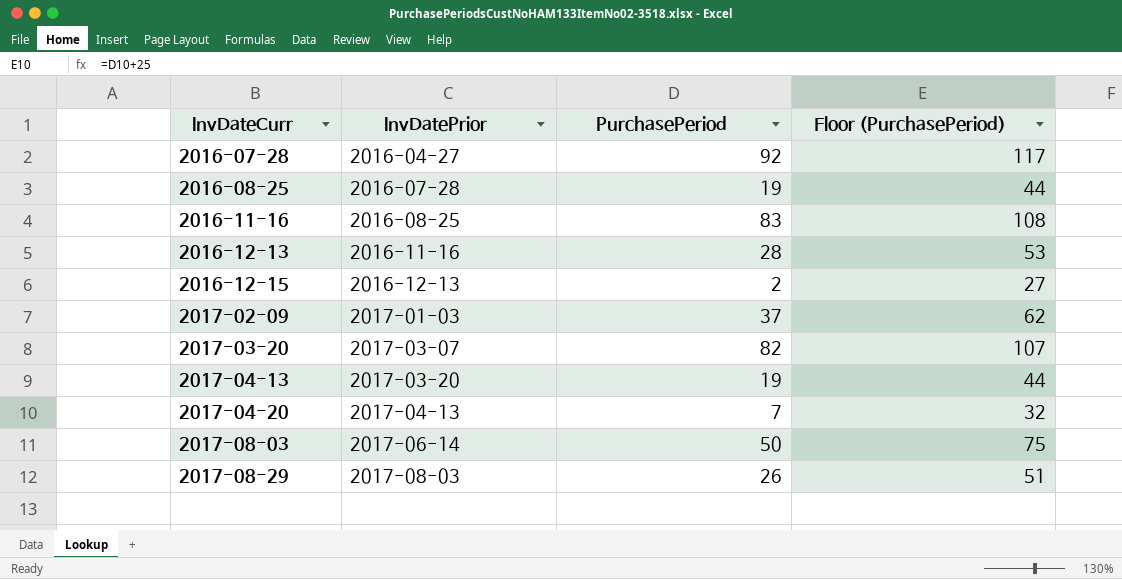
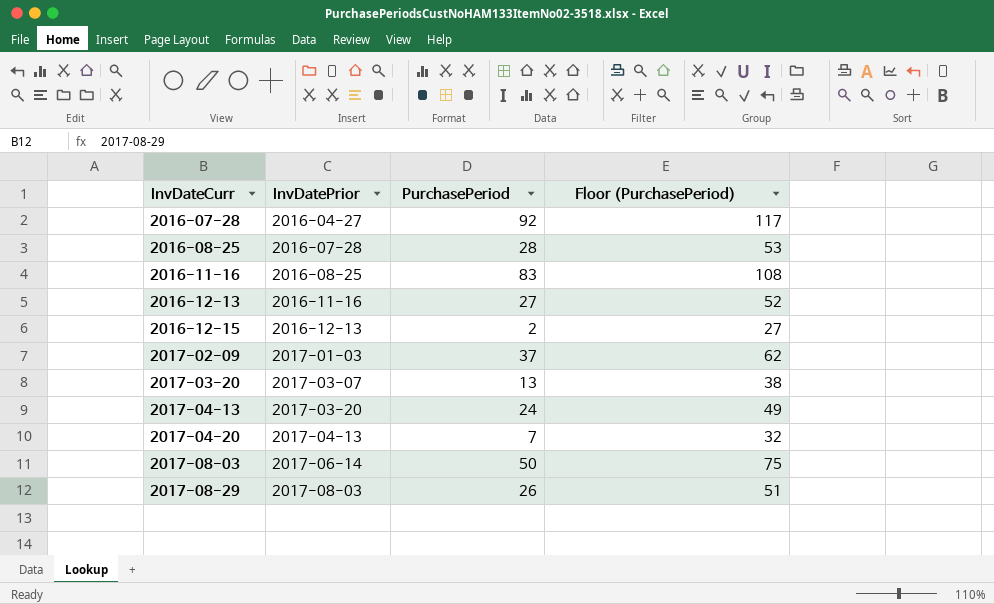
2016-08-25 | PurchasePeriod: 19 -> 28
2016-08-25 | Floor (PurchasePeriod): 44 -> 53
2016-12-13 | PurchasePeriod: 28 -> 27
2016-12-13 | Floor (PurchasePeriod): 53 -> 52
2017-03-20 | PurchasePeriod: 82 -> 13
2017-03-20 | Floor (PurchasePeriod): 107 -> 38
2017-04-13 | PurchasePeriod: 19 -> 24
2017-04-13 | Floor (PurchasePeriod): 44 -> 49

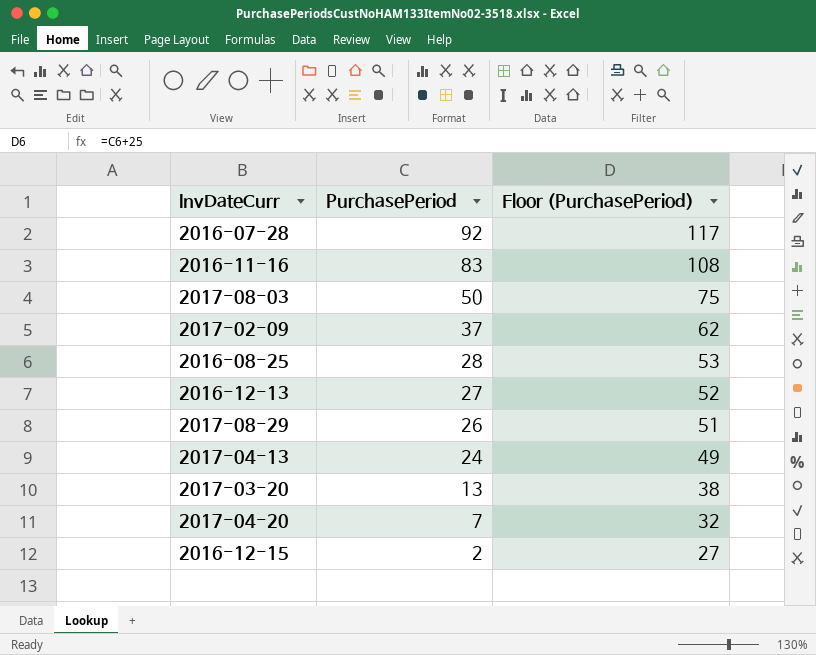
row order: InvDateCurr ascending -> PurchasePeriod descending
column InvDatePrior | position: 2 -> none

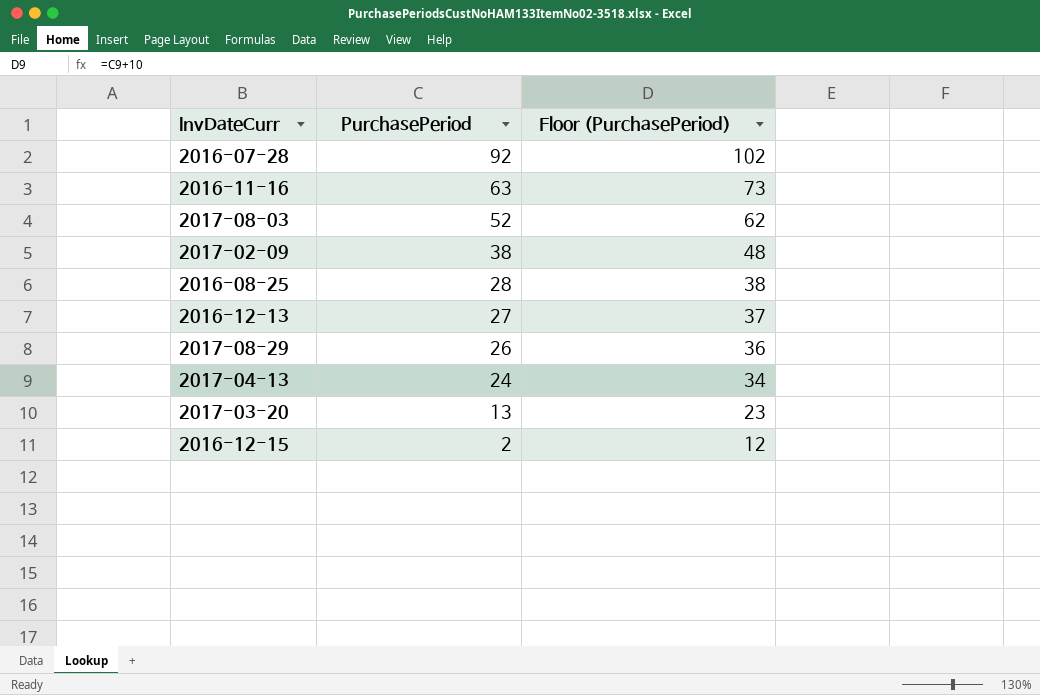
column Floor (PurchasePeriod) | formula: [PurchasePeriod] + 25 -> [PurchasePeriod] + 10
row 2017-04-20: 7 | 32 -> none
2016-11-16 | PurchasePeriod: 83 -> 63
2017-08-03 | PurchasePeriod: 50 -> 52
2017-02-09 | PurchasePeriod: 37 -> 38

